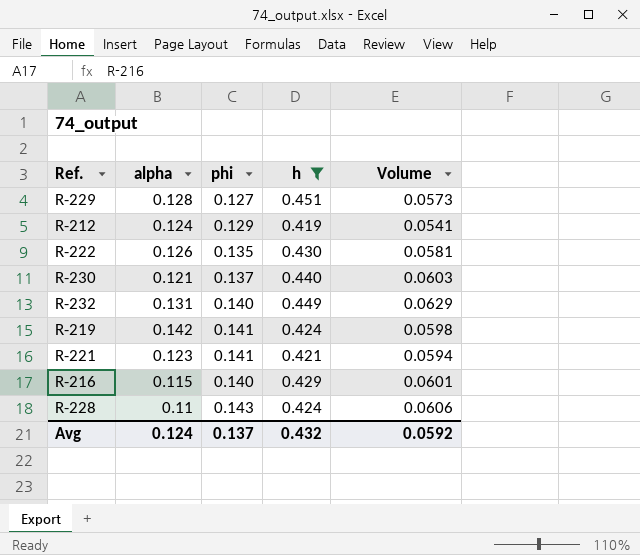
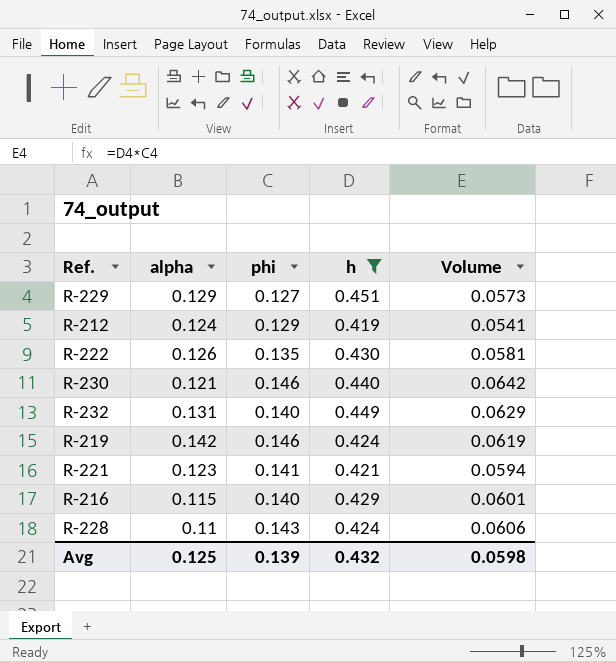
R-229 | alpha: 0.128 -> 0.129
R-230 | phi: 0.137 -> 0.146
R-230 | Volume: 0.0603 -> 0.0642
R-219 | phi: 0.141 -> 0.146
R-219 | Volume: 0.0598 -> 0.0619
Avg | alpha: 0.124 -> 0.125
Avg | phi: 0.137 -> 0.139
Avg | Volume: 0.0592 -> 0.0598

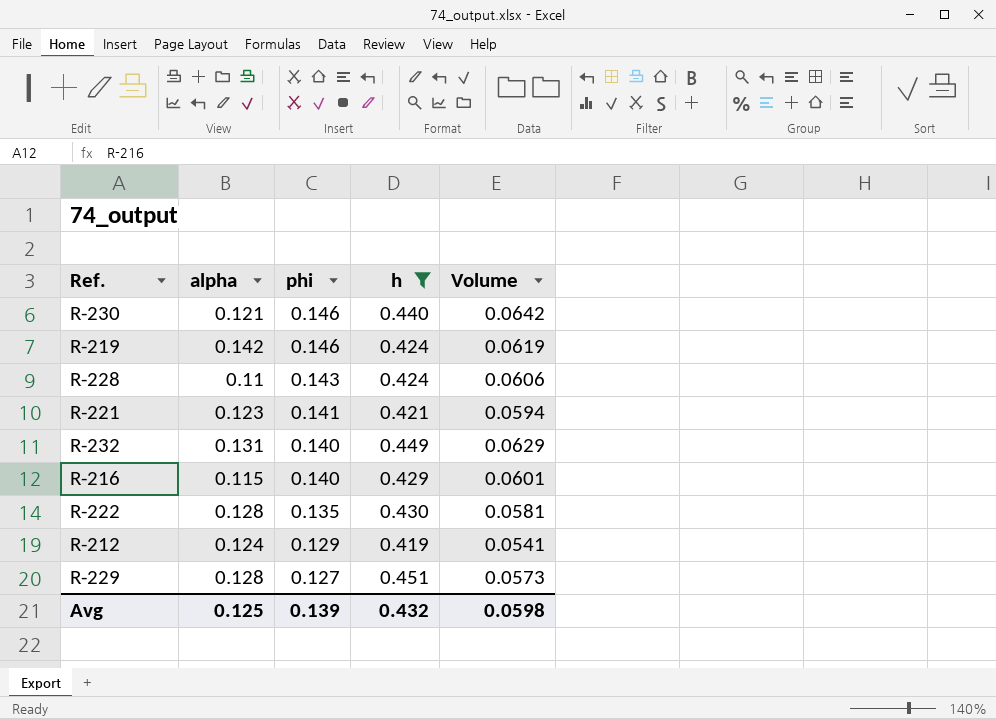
row order: none -> phi descending
R-222 | alpha: 0.126 -> 0.128
R-229 | alpha: 0.129 -> 0.128

